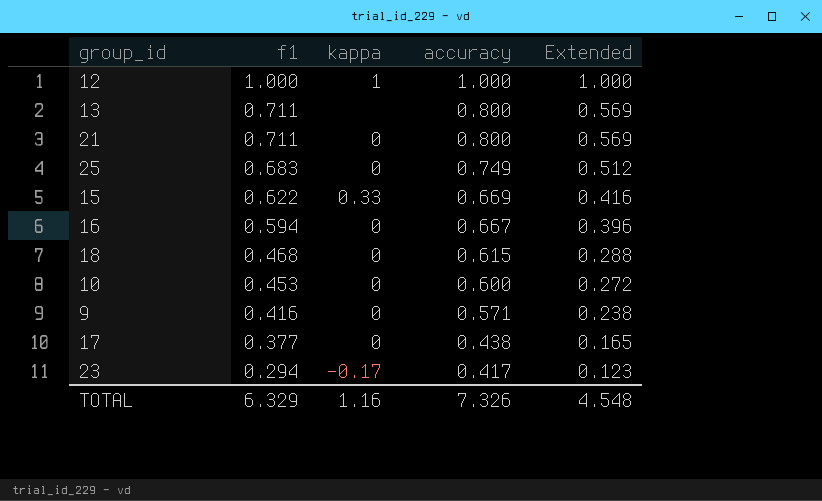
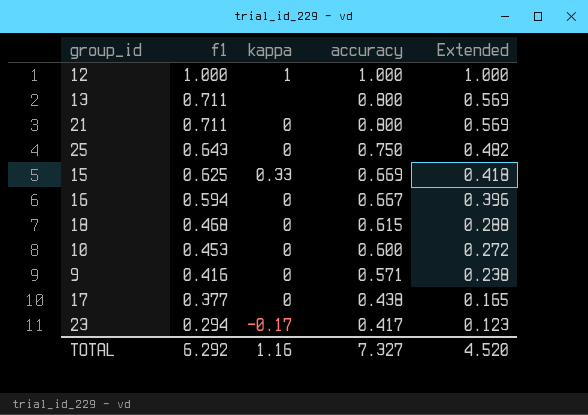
25 | f1: 0.683 -> 0.643
25 | accuracy: 0.749 -> 0.750
25 | Extended: 0.512 -> 0.482
15 | f1: 0.622 -> 0.625
15 | Extended: 0.416 -> 0.418
TOTAL | f1: 6.329 -> 6.292
TOTAL | accuracy: 7.326 -> 7.327
TOTAL | Extended: 4.548 -> 4.520

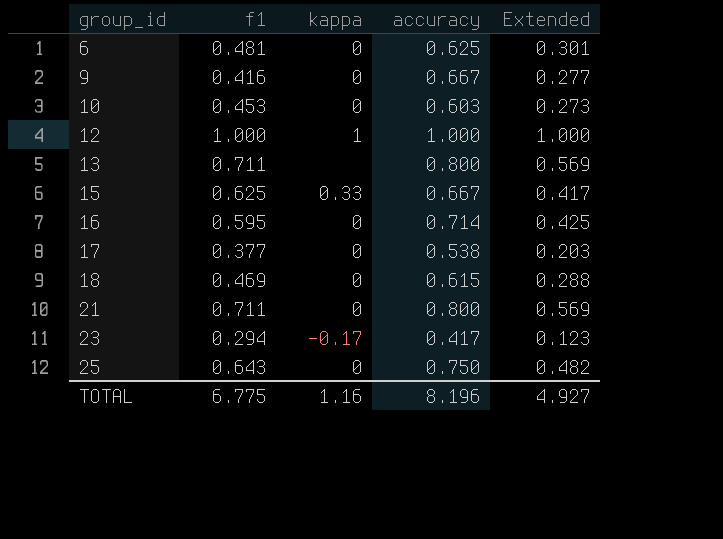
row order: f1 descending -> group_id ascending
row 6: none -> 0.481 | 0 | 0.625 | 0.301
9 | accuracy: 0.571 -> 0.667
9 | Extended: 0.238 -> 0.277
10 | accuracy: 0.600 -> 0.603
10 | Extended: 0.272 -> 0.273
15 | accuracy: 0.669 -> 0.667
15 | Extended: 0.418 -> 0.417
16 | f1: 0.594 -> 0.595
16 | accuracy: 0.667 -> 0.714
16 | Extended: 0.396 -> 0.425
17 | accuracy: 0.438 -> 0.538
17 | Extended: 0.165 -> 0.203
18 | f1: 0.468 -> 0.469
TOTAL | f1: 6.292 -> 6.775
TOTAL | accuracy: 7.327 -> 8.196
TOTAL | Extended: 4.520 -> 4.927

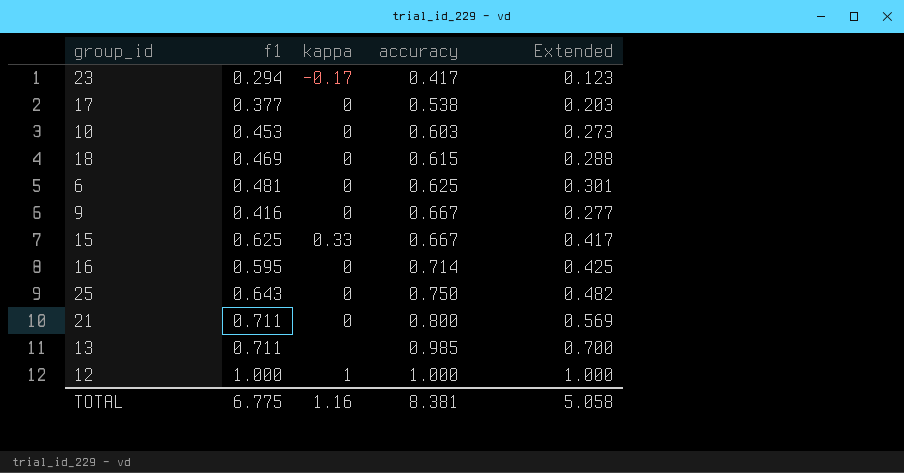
row order: group_id ascending -> accuracy ascending
13 | accuracy: 0.800 -> 0.985
13 | Extended: 0.569 -> 0.700
TOTAL | accuracy: 8.196 -> 8.381
TOTAL | Extended: 4.927 -> 5.058

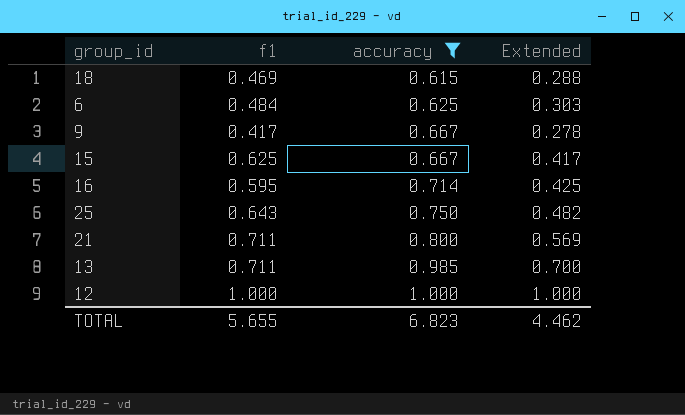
filter: none -> accuracy >= 0.615
column kappa | position: 3 -> none
6 | f1: 0.481 -> 0.484
6 | Extended: 0.301 -> 0.303
9 | f1: 0.416 -> 0.417
9 | Extended: 0.277 -> 0.278
TOTAL | f1: 6.775 -> 5.655
TOTAL | accuracy: 8.381 -> 6.823
TOTAL | Extended: 5.058 -> 4.462

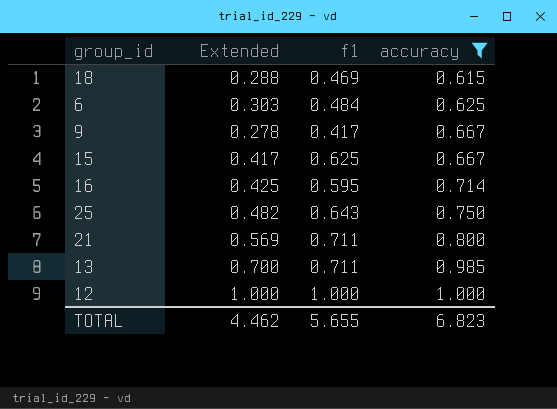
column Extended | position: 4 -> 2

